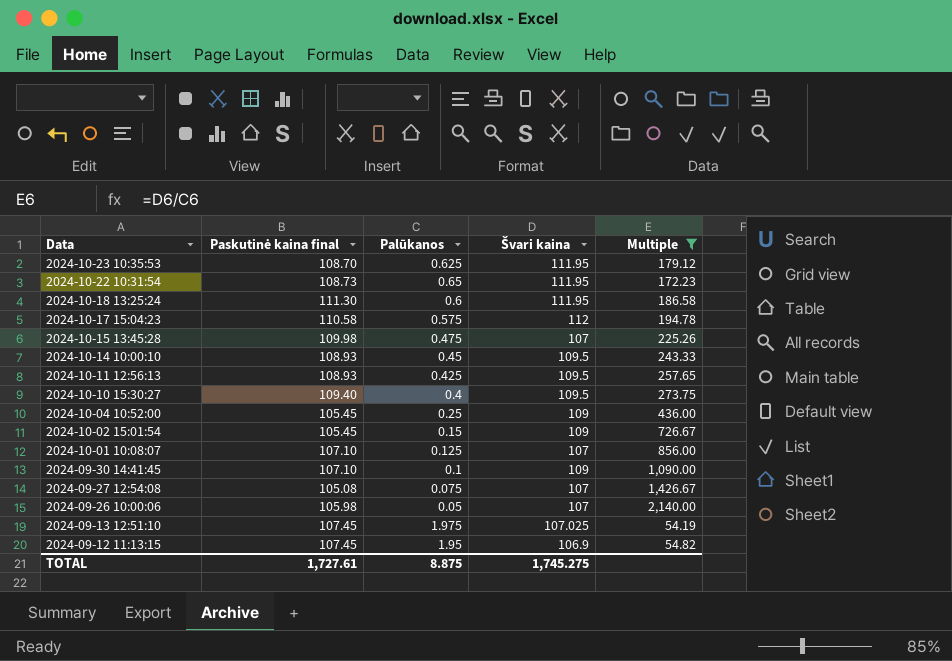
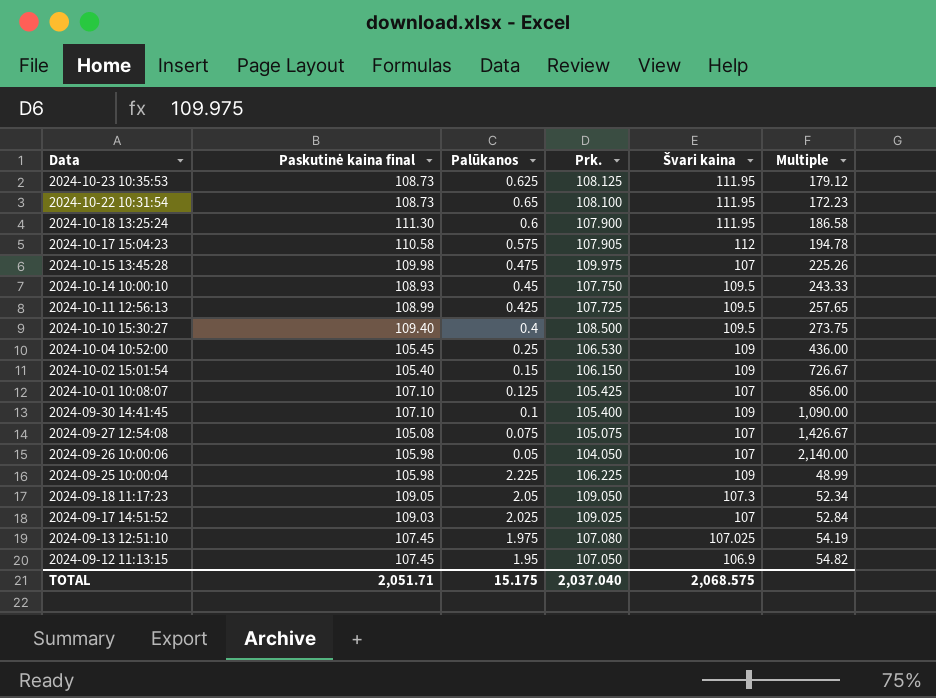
filter: Multiple >= 54.19 -> none
column Prk. | position: none -> 4
2024-10-23 10:35:53 | Paskutinė kaina final: 108.70 -> 108.73
2024-10-11 12:56:13 | Paskutinė kaina final: 108.93 -> 108.99
2024-10-02 15:01:54 | Paskutinė kaina final: 105.45 -> 105.40
TOTAL | Paskutinė kaina final: 1,727.61 -> 2,051.71
TOTAL | Palūkanos: 8.875 -> 15.175
TOTAL | Švari kaina: 1,745.275 -> 2,068.575

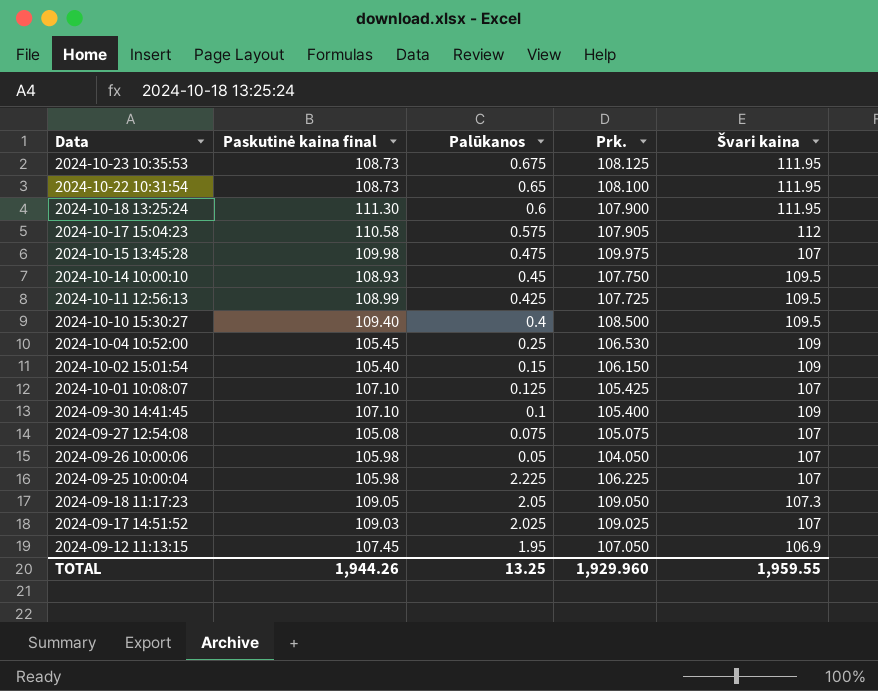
column Multiple | formula: [Švari kaina] / [Palūkanos] -> none
row 2024-09-13 12:51:10: 107.45 | 1.975 | 107.080 | 107.025 | 54.19 -> none
2024-10-23 10:35:53 | Palūkanos: 0.625 -> 0.675
2024-09-25 10:00:04 | Švari kaina: 109 -> 107
TOTAL | Paskutinė kaina final: 2,051.71 -> 1,944.26
TOTAL | Palūkanos: 15.175 -> 13.25
TOTAL | Prk.: 2,037.040 -> 1,929.960
TOTAL | Švari kaina: 2,068.575 -> 1,959.55

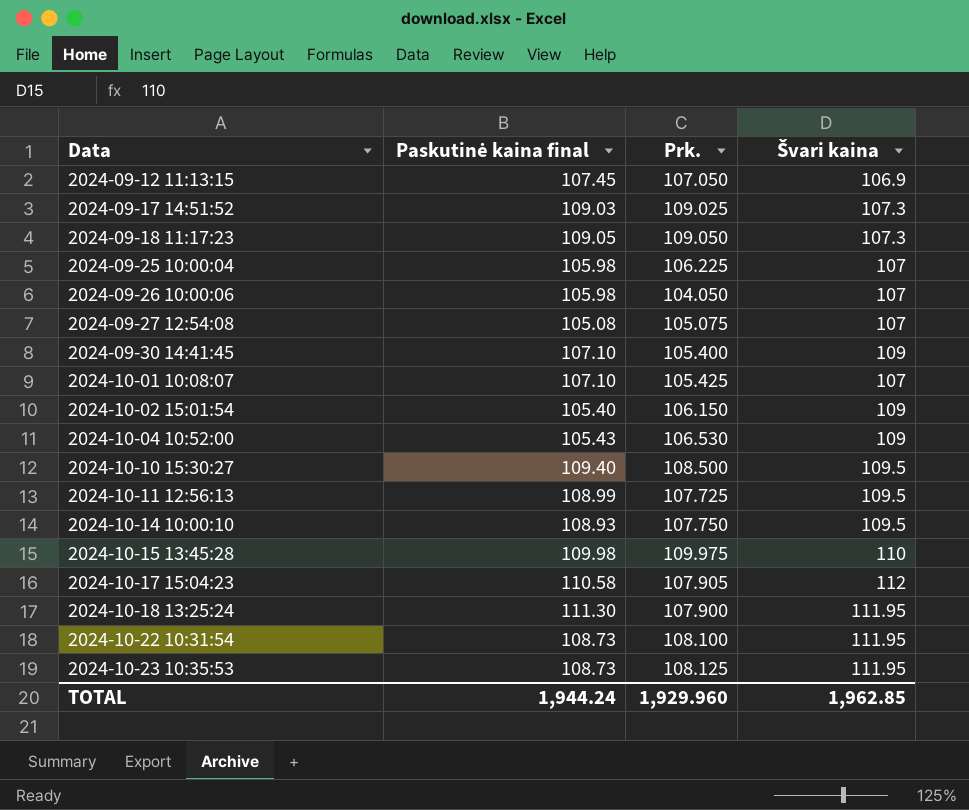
row order: Data descending -> Data ascending
column Palūkanos | position: 3 -> none
2024-09-17 14:51:52 | Švari kaina: 107 -> 107.3
2024-10-04 10:52:00 | Paskutinė kaina final: 105.45 -> 105.43
2024-10-15 13:45:28 | Švari kaina: 107 -> 110
TOTAL | Paskutinė kaina final: 1,944.26 -> 1,944.24
TOTAL | Švari kaina: 1,959.55 -> 1,962.85

